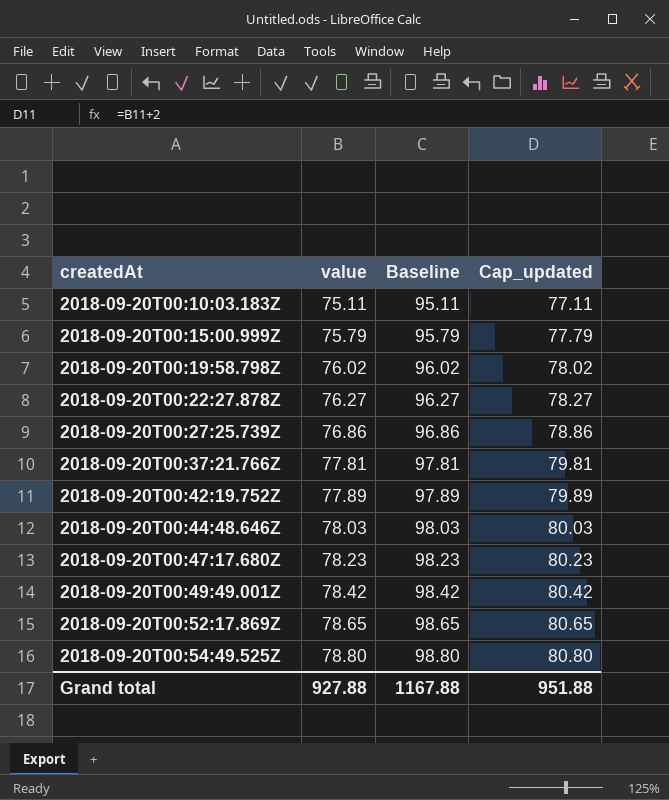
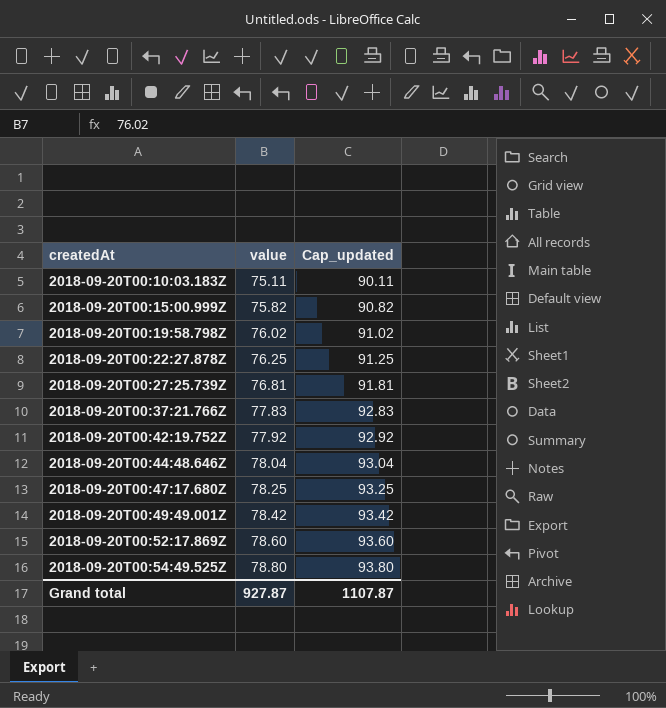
column Baseline | formula: [value] + 20 -> none
column Cap_updated | formula: [value] + 2 -> [value] + 15
2018-09-20T00:15:00.999Z | value: 75.79 -> 75.82
2018-09-20T00:22:27.878Z | value: 76.27 -> 76.25
2018-09-20T00:27:25.739Z | value: 76.86 -> 76.81
2018-09-20T00:37:21.766Z | value: 77.81 -> 77.83
2018-09-20T00:42:19.752Z | value: 77.89 -> 77.92
2018-09-20T00:44:48.646Z | value: 78.03 -> 78.04
2018-09-20T00:47:17.680Z | value: 78.23 -> 78.25
2018-09-20T00:52:17.869Z | value: 78.65 -> 78.60
Grand total | value: 927.88 -> 927.87
Grand total | Cap_updated: 951.88 -> 1107.87

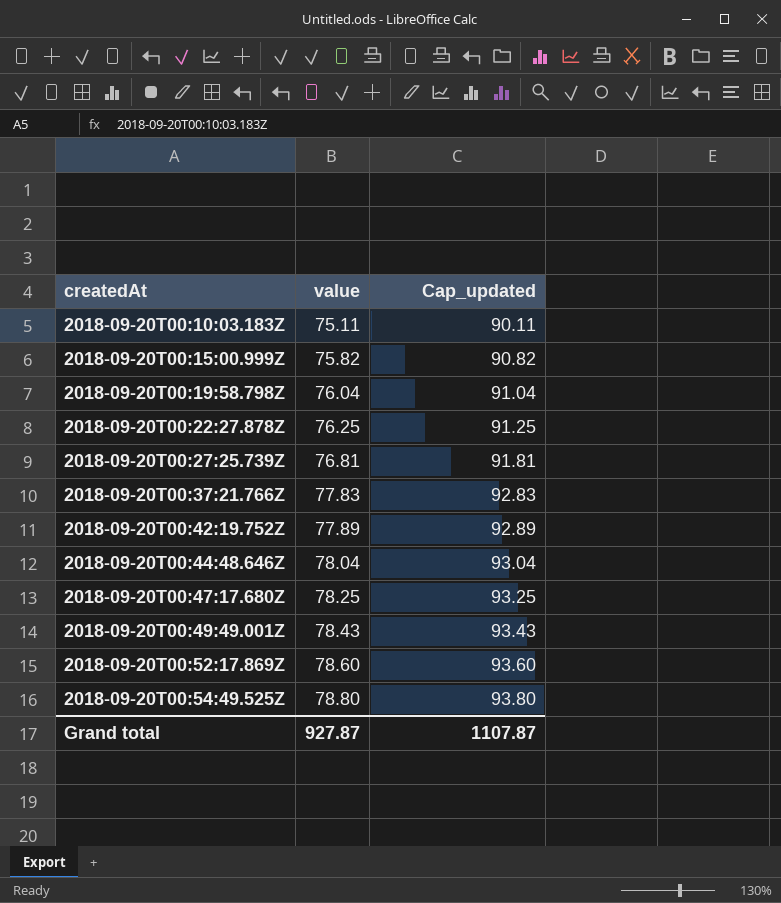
2018-09-20T00:19:58.798Z | value: 76.02 -> 76.04
2018-09-20T00:19:58.798Z | Cap_updated: 91.02 -> 91.04
2018-09-20T00:42:19.752Z | value: 77.92 -> 77.89
2018-09-20T00:42:19.752Z | Cap_updated: 92.92 -> 92.89
2018-09-20T00:49:49.001Z | value: 78.42 -> 78.43
2018-09-20T00:49:49.001Z | Cap_updated: 93.42 -> 93.43

